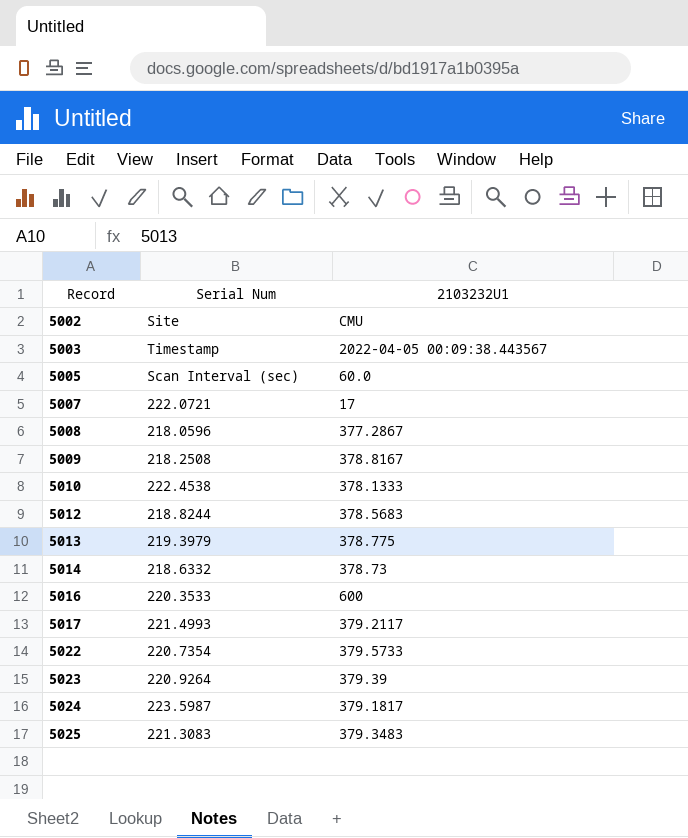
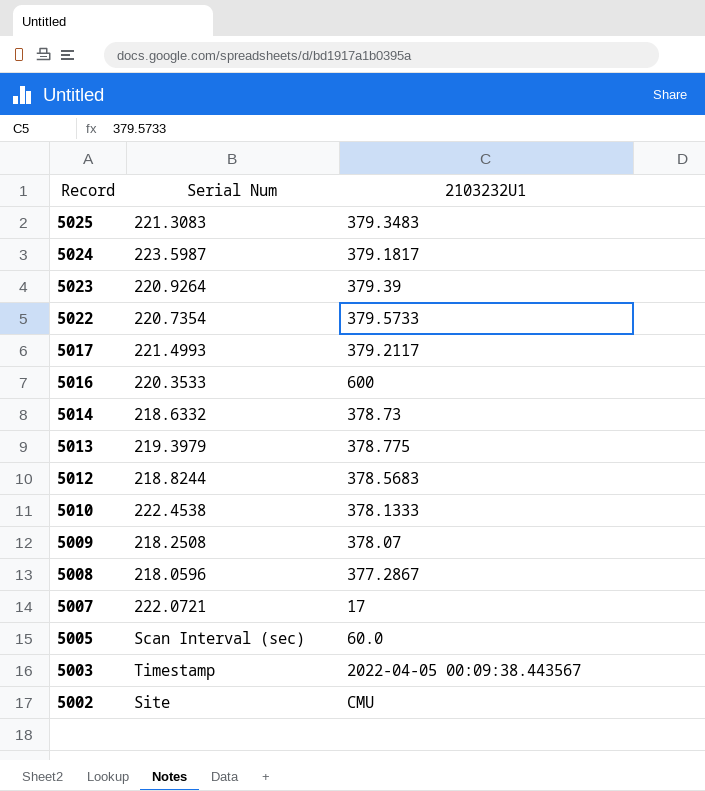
row order: Record ascending -> Record descending
5009 | 2103232U1: 378.8167 -> 378.07

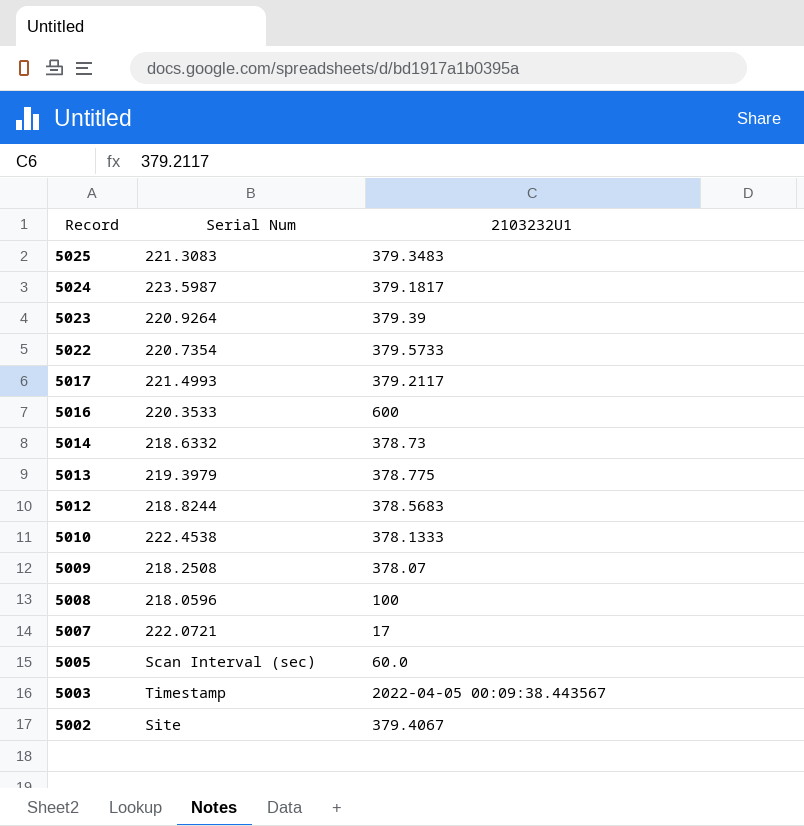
5008 | 2103232U1: 377.2867 -> 100
5002 | 2103232U1: CMU -> 379.4067

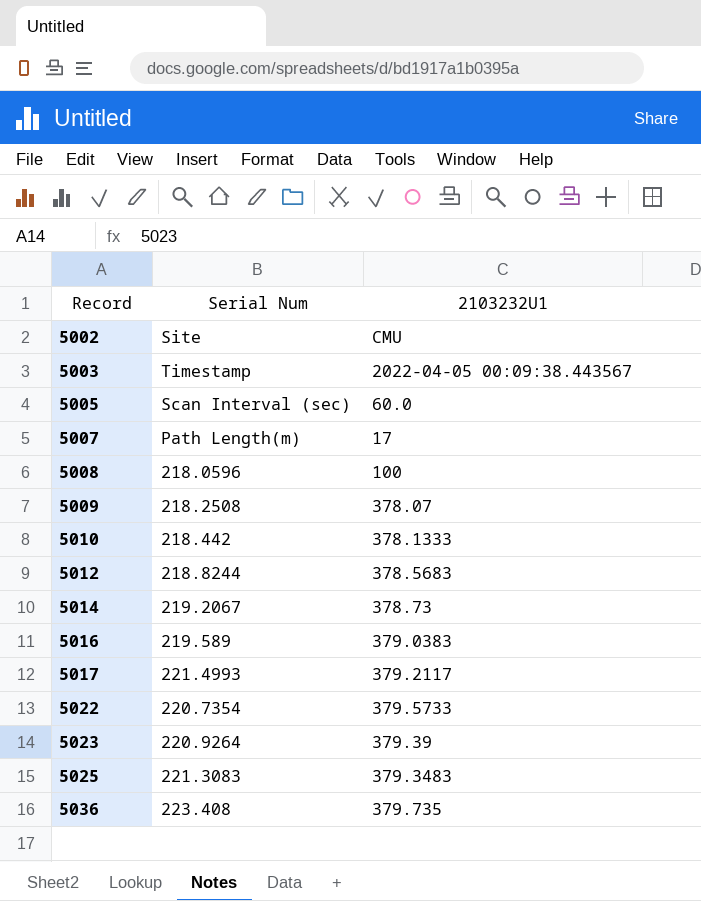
row order: Record descending -> Record ascending
row 5024: 223.5987 | 379.1817 -> none
row 5013: 219.3979 | 378.775 -> none
5002 | 2103232U1: 379.4067 -> CMU
5007 | Serial Num: 222.0721 -> Path Length(m)
5010 | Serial Num: 222.4538 -> 218.442
5014 | Serial Num: 218.6332 -> 219.2067
5016 | Serial Num: 220.3533 -> 219.589
5016 | 2103232U1: 600 -> 379.0383
row 5036: none -> 223.408 | 379.735

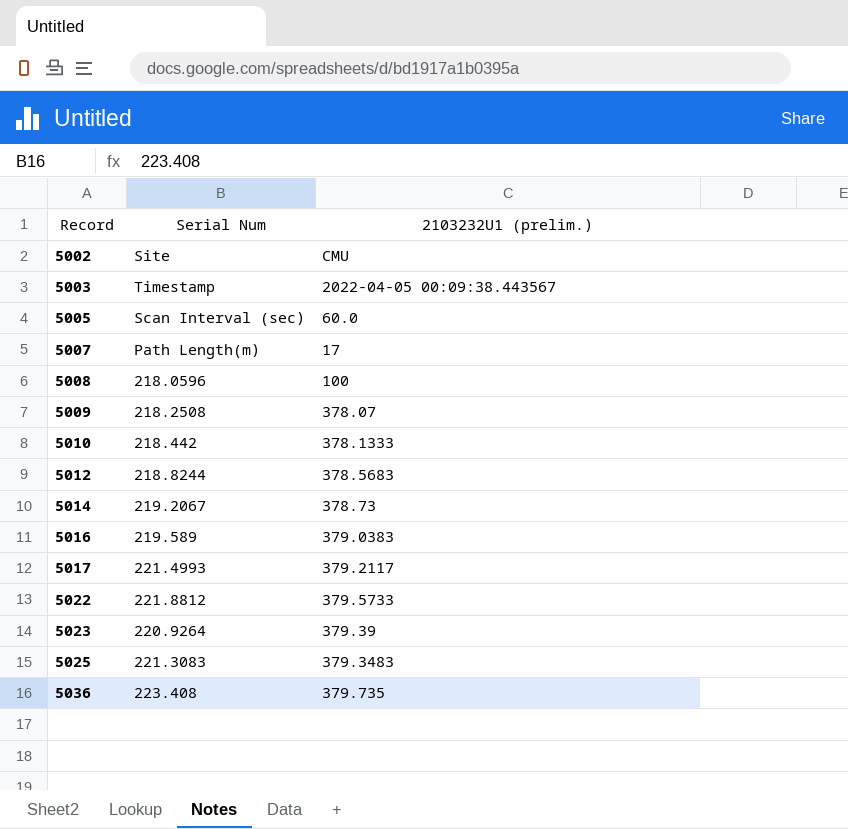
column name: 2103232U1 -> 2103232U1 (prelim.)
5022 | Serial Num: 220.7354 -> 221.8812

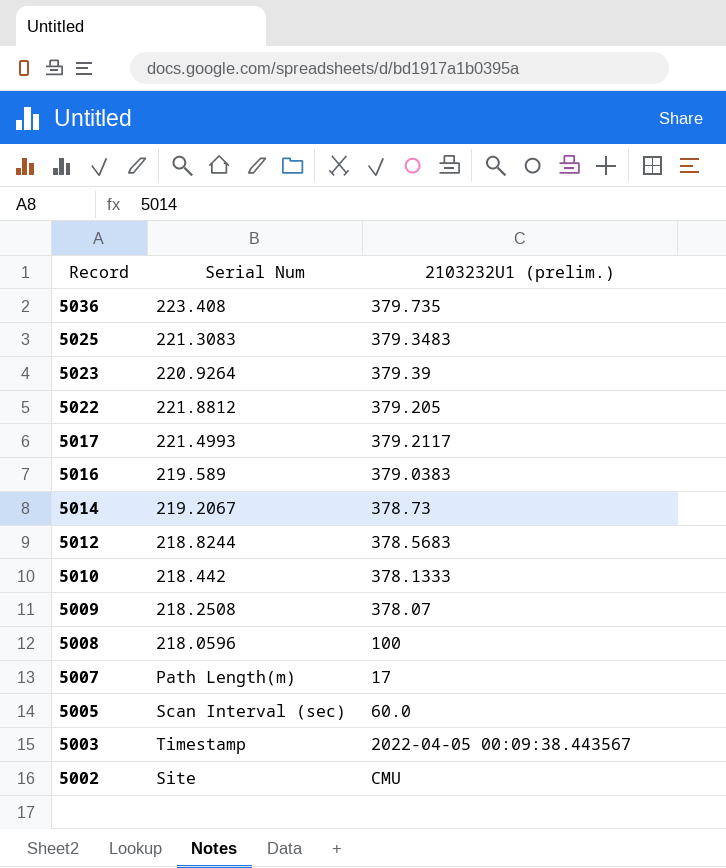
row order: Record ascending -> Record descending
5022 | 2103232U1 (prelim.): 379.5733 -> 379.205

